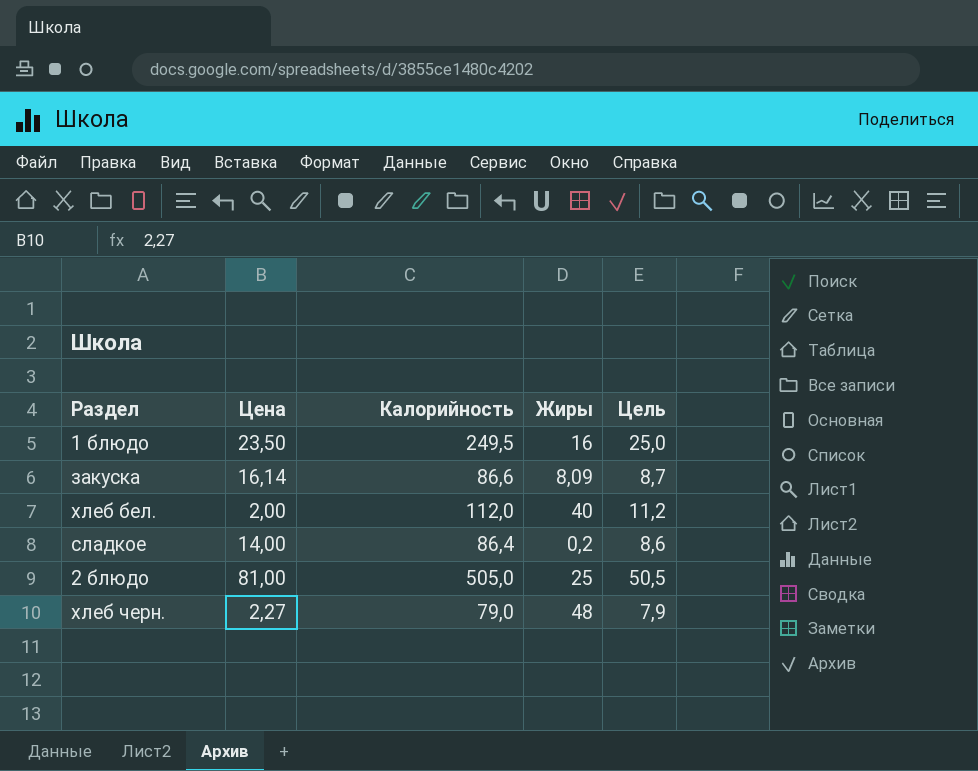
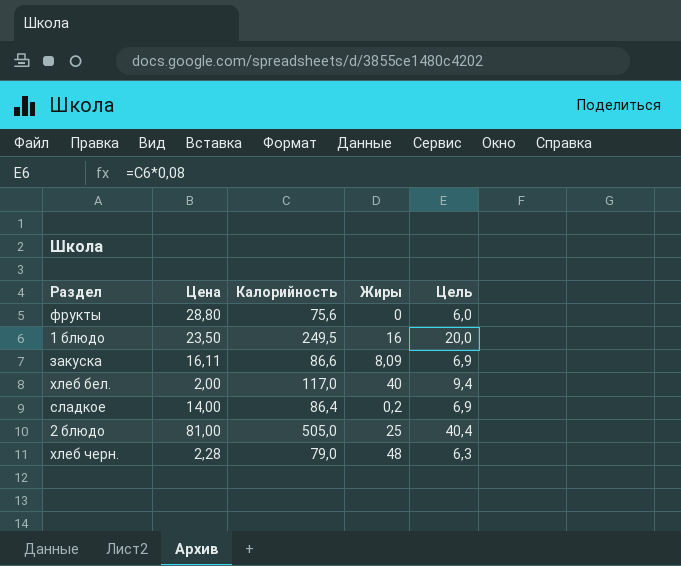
column Цель | formula: [Калорийность] * 0,1 -> [Калорийность] * 0,08
row фрукты: none -> 28,80 | 75,6 | 0 | 6,0
закуска | Цена: 16,14 -> 16,11
хлеб бел. | Калорийность: 112,0 -> 117,0
хлеб черн. | Цена: 2,27 -> 2,28

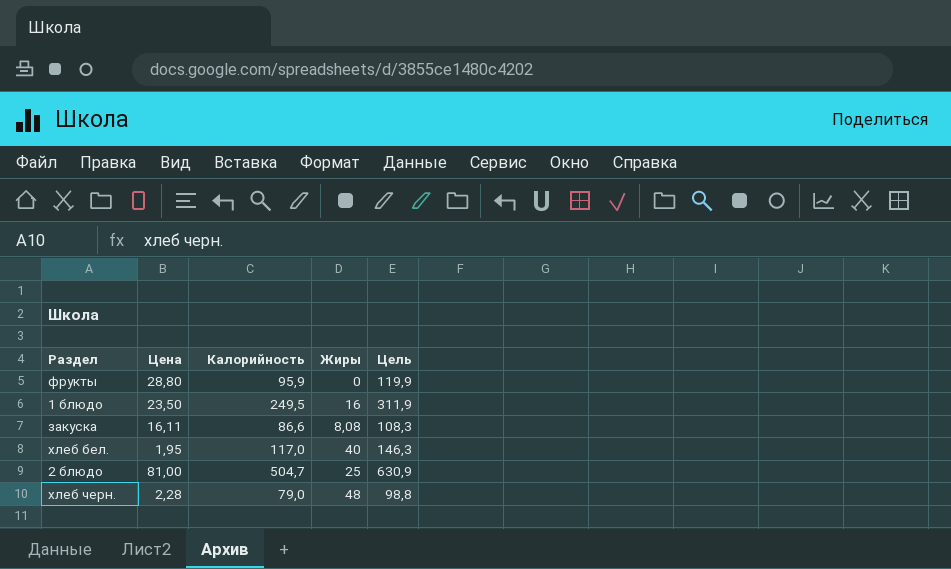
column Цель | formula: [Калорийность] * 0,08 -> [Калорийность] * 1,25
row сладкое: 14,00 | 86,4 | 0,2 | 6,9 -> none
фрукты | Калорийность: 75,6 -> 95,9
закуска | Жиры: 8,09 -> 8,08
хлеб бел. | Цена: 2,00 -> 1,95
2 блюдо | Калорийность: 505,0 -> 504,7

